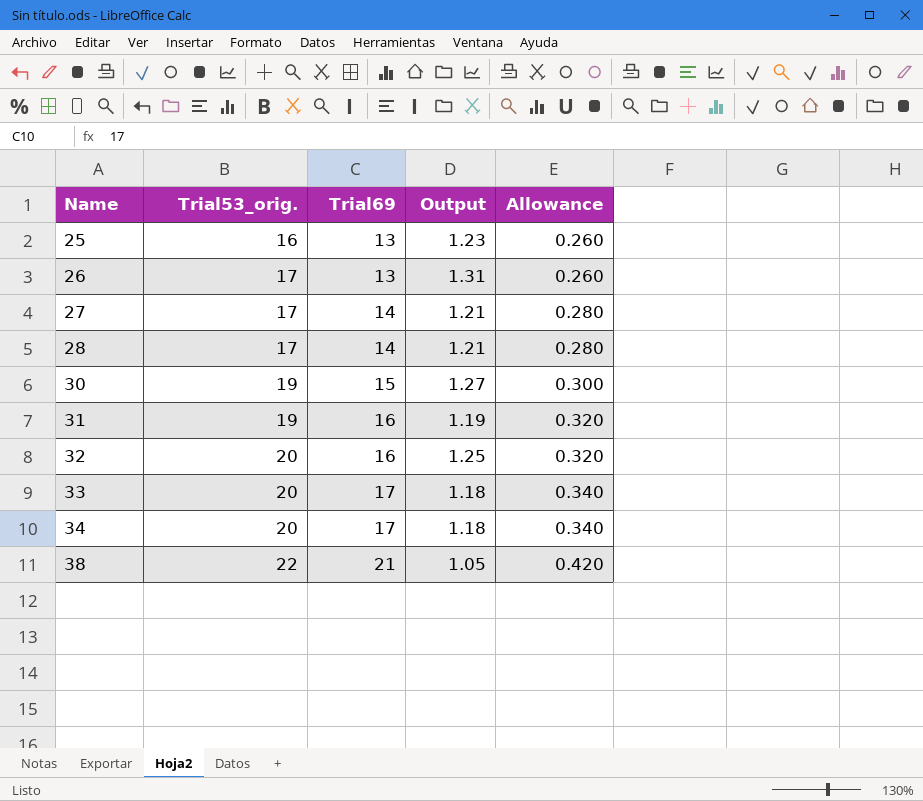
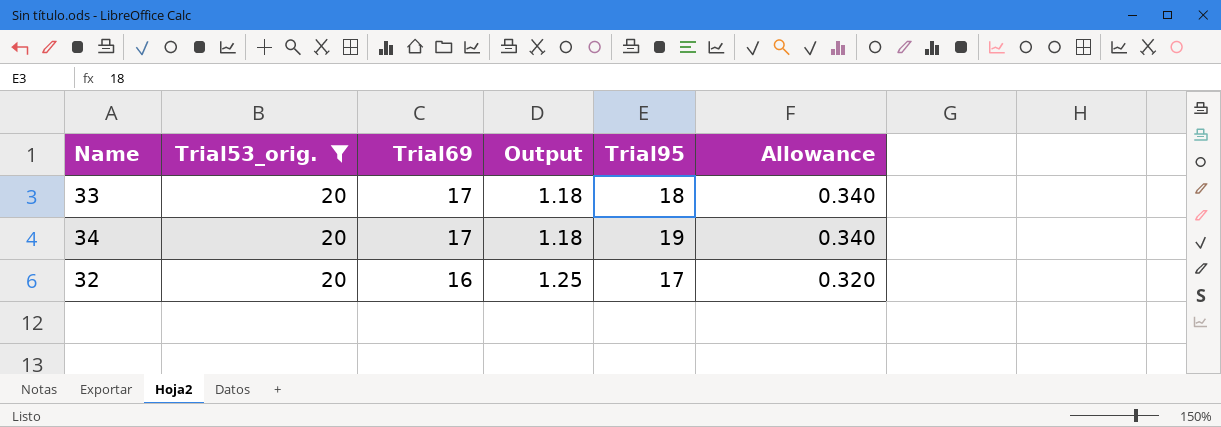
filter: none -> Trial53_orig. = 20
row order: Name ascending -> Trial69 descending
column Trial95 | position: none -> 5

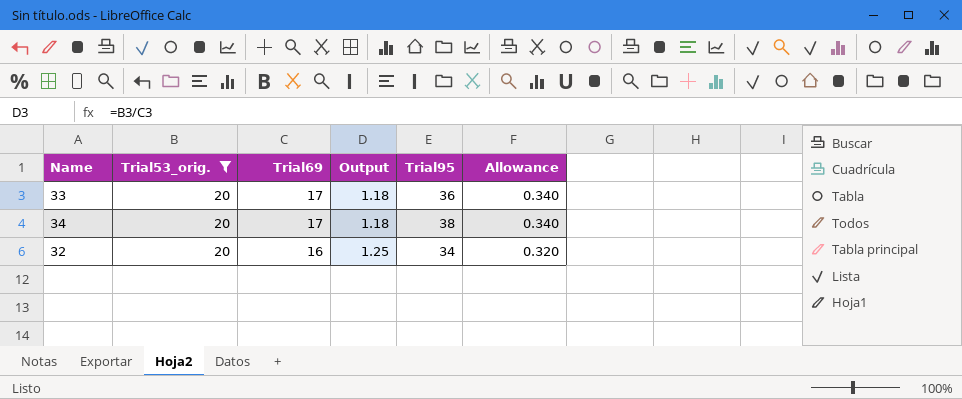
33 | Trial95: 18 -> 36
34 | Trial95: 19 -> 38
32 | Trial95: 17 -> 34

